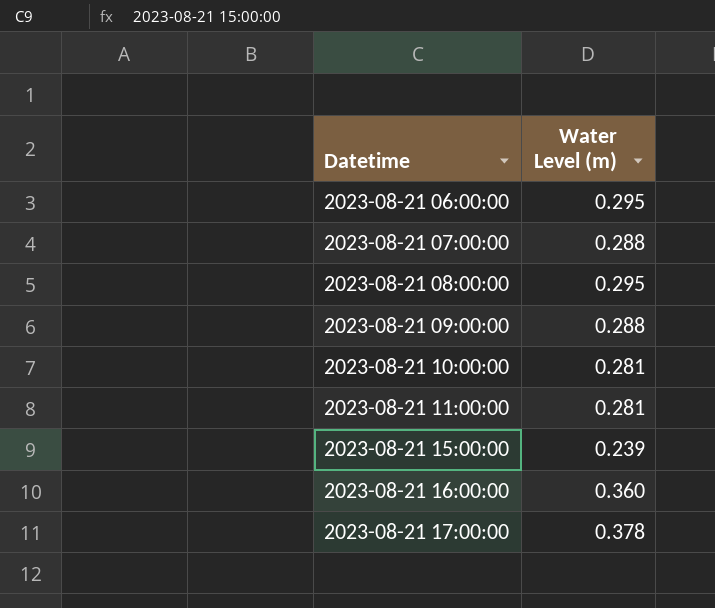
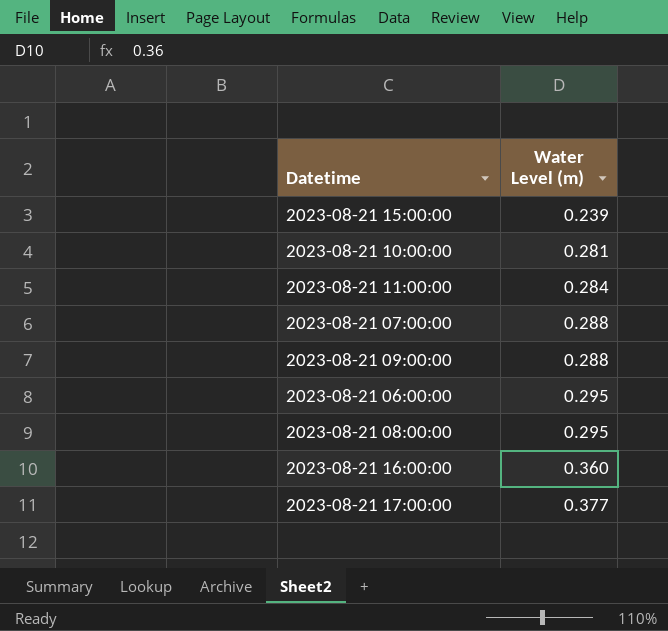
row order: Datetime ascending -> Water Level (m) ascending
2023-08-21 11:00:00 | Water Level (m): 0.281 -> 0.284
2023-08-21 17:00:00 | Water Level (m): 0.378 -> 0.377

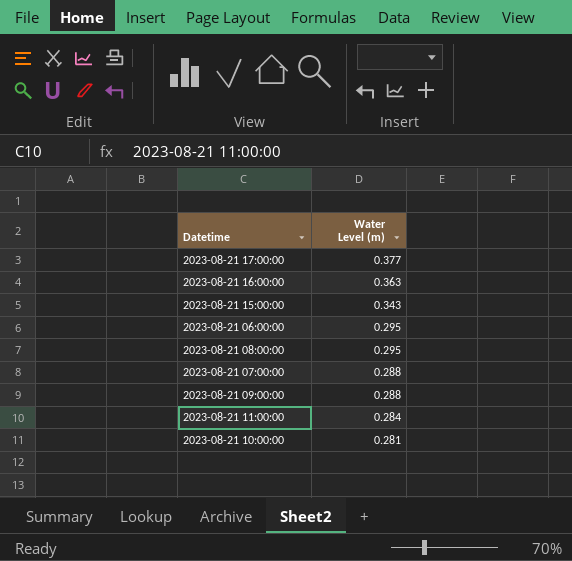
row order: Water Level (m) ascending -> Water Level (m) descending
2023-08-21 16:00:00 | Water Level (m): 0.360 -> 0.363
2023-08-21 15:00:00 | Water Level (m): 0.239 -> 0.343

